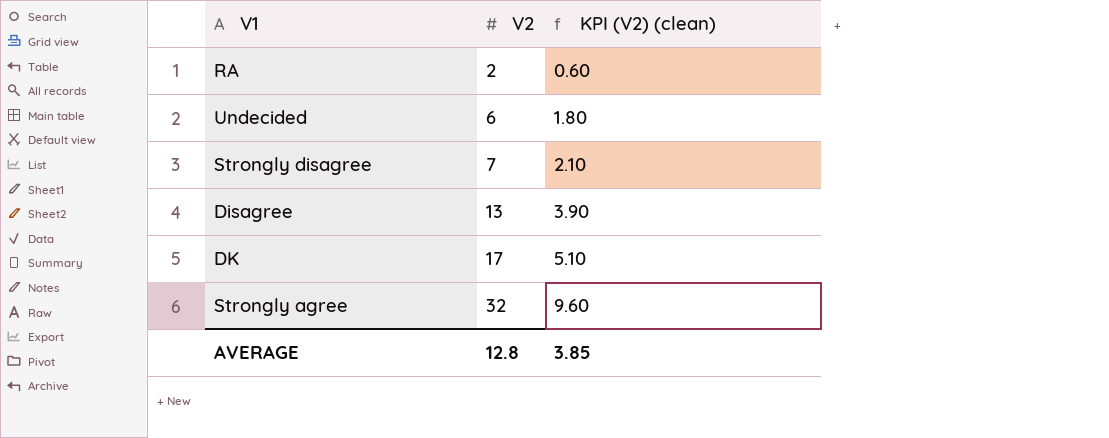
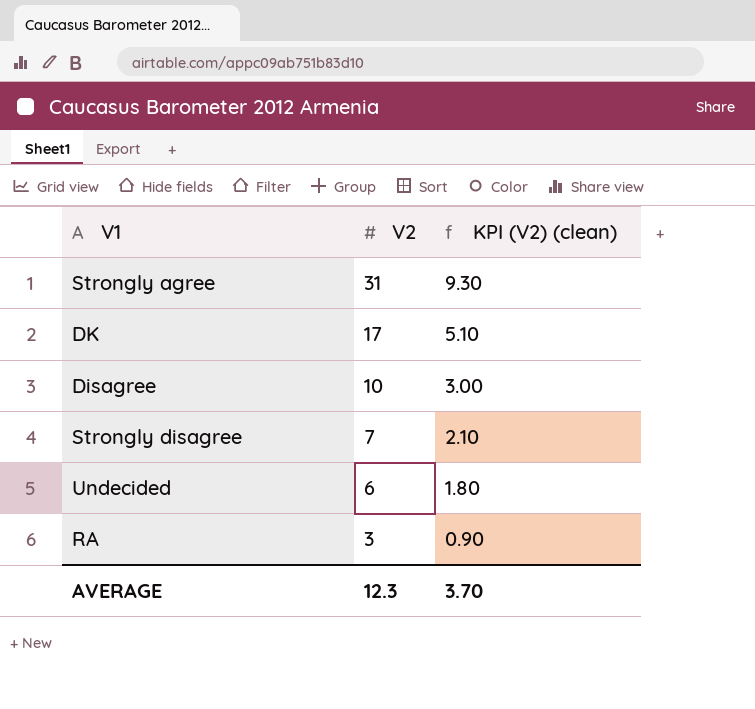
row order: V2 ascending -> V2 descending
Strongly agree | V2: 32 -> 31
Strongly agree | KPI (V2) (clean): 9.60 -> 9.30
Disagree | V2: 13 -> 10
Disagree | KPI (V2) (clean): 3.90 -> 3.00
RA | V2: 2 -> 3
RA | KPI (V2) (clean): 0.60 -> 0.90
AVERAGE | V2: 12.8 -> 12.3
AVERAGE | KPI (V2) (clean): 3.85 -> 3.70

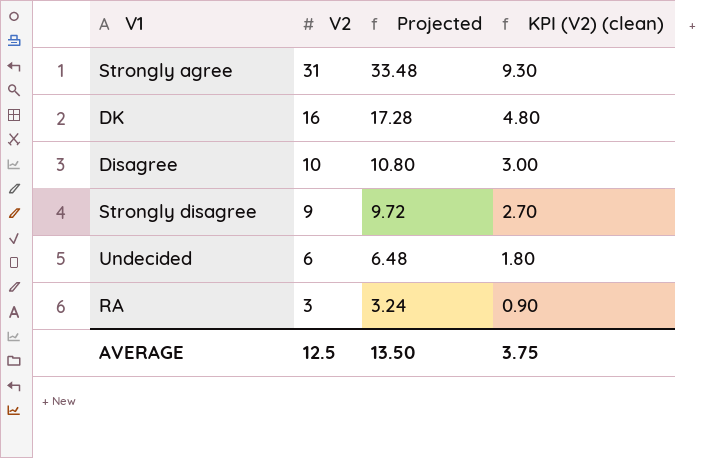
column Projected | formula: none -> [V2] * 1.08
DK | V2: 17 -> 16
DK | KPI (V2) (clean): 5.10 -> 4.80
Strongly disagree | V2: 7 -> 9
Strongly disagree | KPI (V2) (clean): 2.10 -> 2.70
AVERAGE | V2: 12.3 -> 12.5
AVERAGE | KPI (V2) (clean): 3.70 -> 3.75

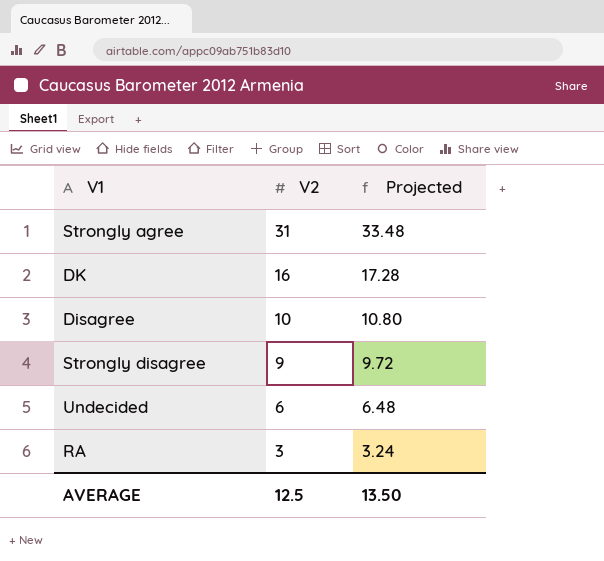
column KPI (V2) (clean) | formula: [V2] * 0.3 -> none

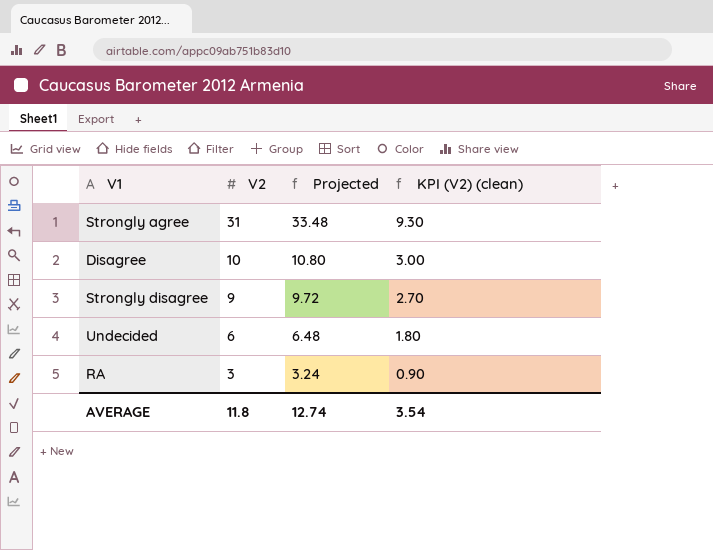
column KPI (V2) (clean) | formula: none -> [V2] * 0.3
row DK: 16 | 17.28 -> none
AVERAGE | V2: 12.5 -> 11.8
AVERAGE | Projected: 13.50 -> 12.74

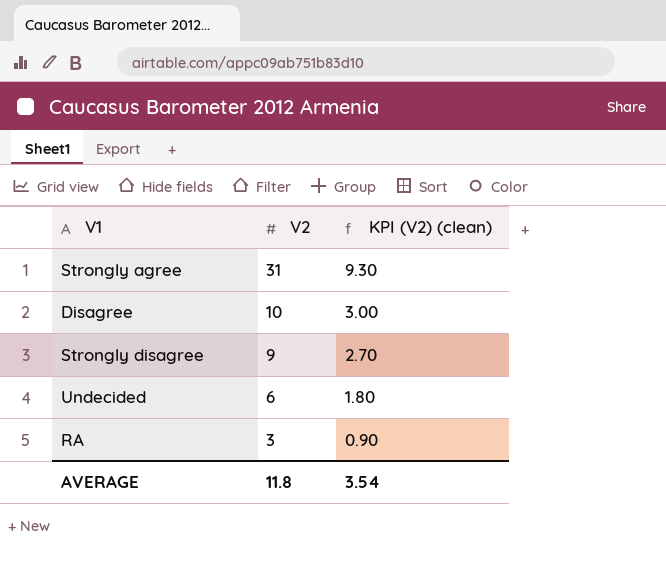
column Projected | formula: [V2] * 1.08 -> none

